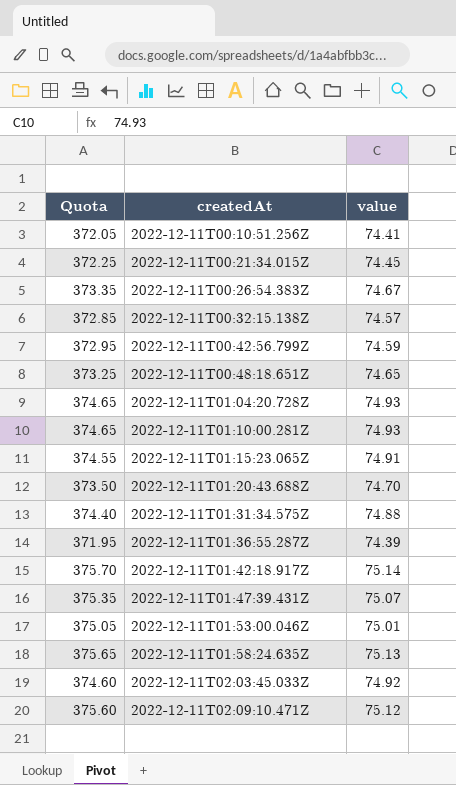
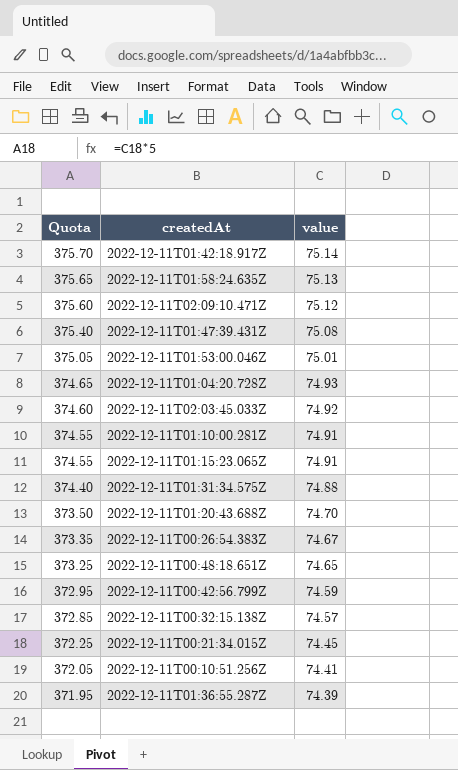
row order: createdAt ascending -> Quota descending
2022-12-11T01:47:39.431Z | Quota: 375.35 -> 375.40
2022-12-11T01:47:39.431Z | value: 75.07 -> 75.08
2022-12-11T01:10:00.281Z | Quota: 374.65 -> 374.55
2022-12-11T01:10:00.281Z | value: 74.93 -> 74.91

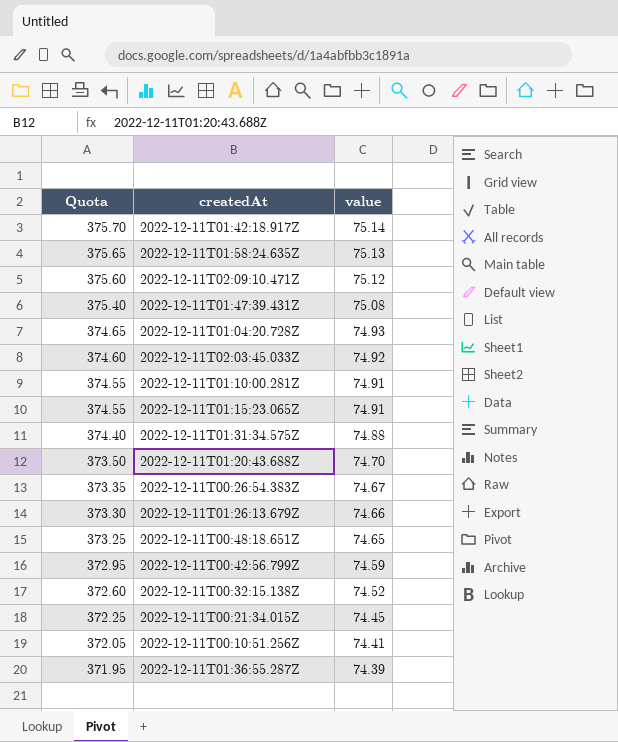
row 2022-12-11T01:53:00.046Z: 375.05 | 75.01 -> none
row 2022-12-11T01:26:13.679Z: none -> 373.30 | 74.66
2022-12-11T00:32:15.138Z | Quota: 372.85 -> 372.60
2022-12-11T00:32:15.138Z | value: 74.57 -> 74.52

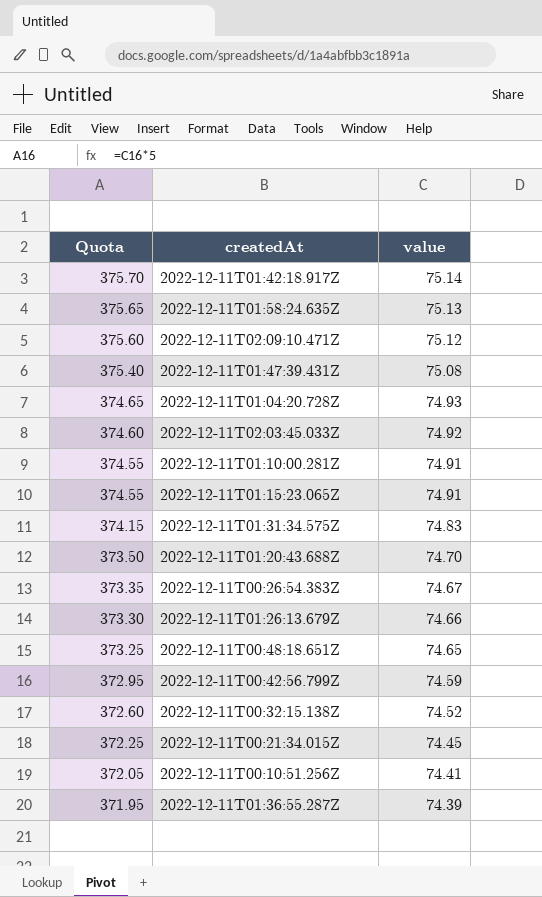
2022-12-11T01:31:34.575Z | Quota: 374.40 -> 374.15
2022-12-11T01:31:34.575Z | value: 74.88 -> 74.83

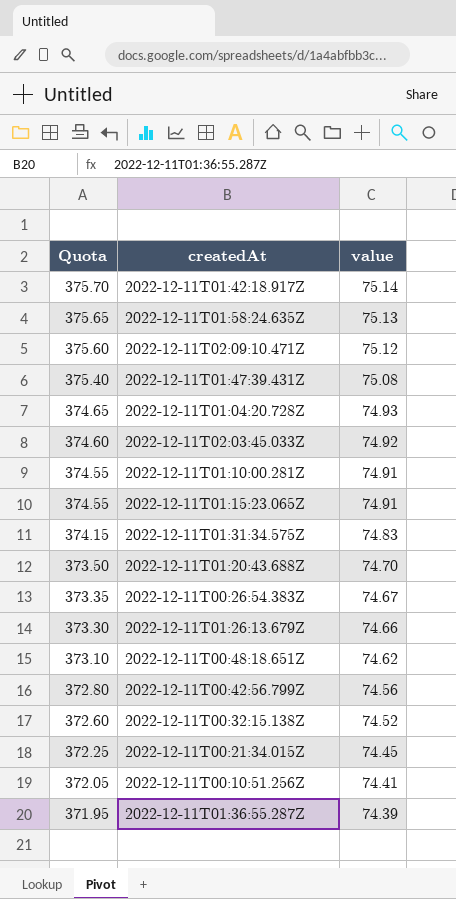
2022-12-11T00:48:18.651Z | Quota: 373.25 -> 373.10
2022-12-11T00:48:18.651Z | value: 74.65 -> 74.62
2022-12-11T00:42:56.799Z | Quota: 372.95 -> 372.80
2022-12-11T00:42:56.799Z | value: 74.59 -> 74.56

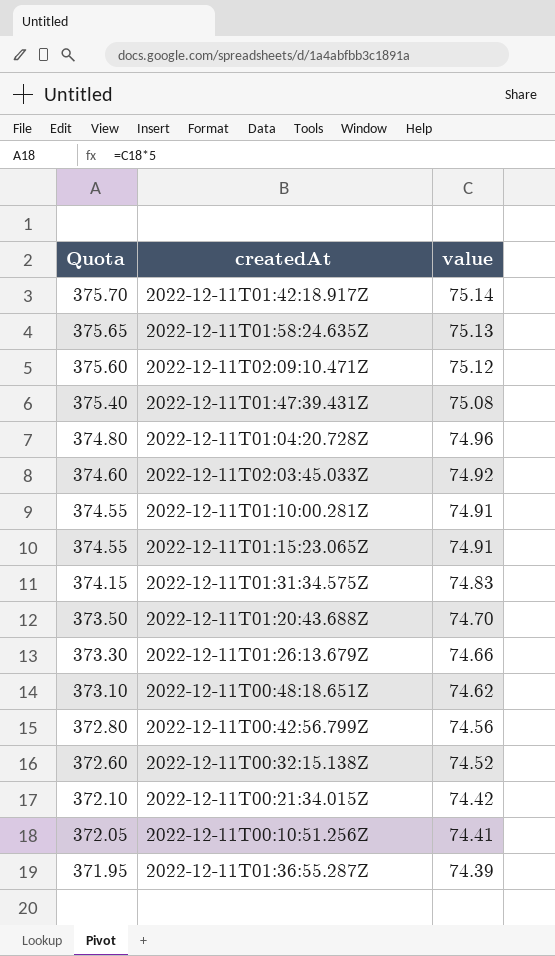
row 2022-12-11T00:26:54.383Z: 373.35 | 74.67 -> none
2022-12-11T01:04:20.728Z | Quota: 374.65 -> 374.80
2022-12-11T01:04:20.728Z | value: 74.93 -> 74.96
2022-12-11T00:21:34.015Z | Quota: 372.25 -> 372.10
2022-12-11T00:21:34.015Z | value: 74.45 -> 74.42

